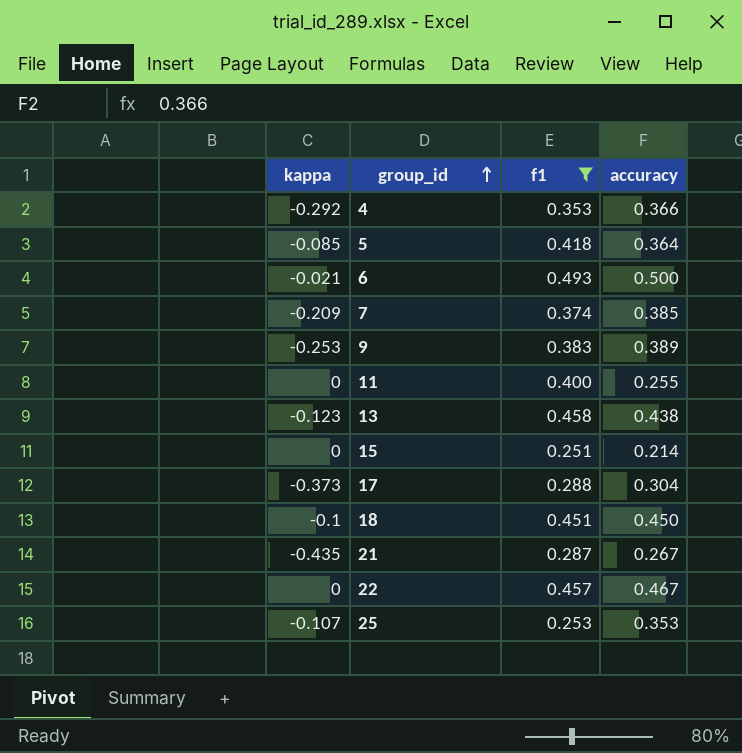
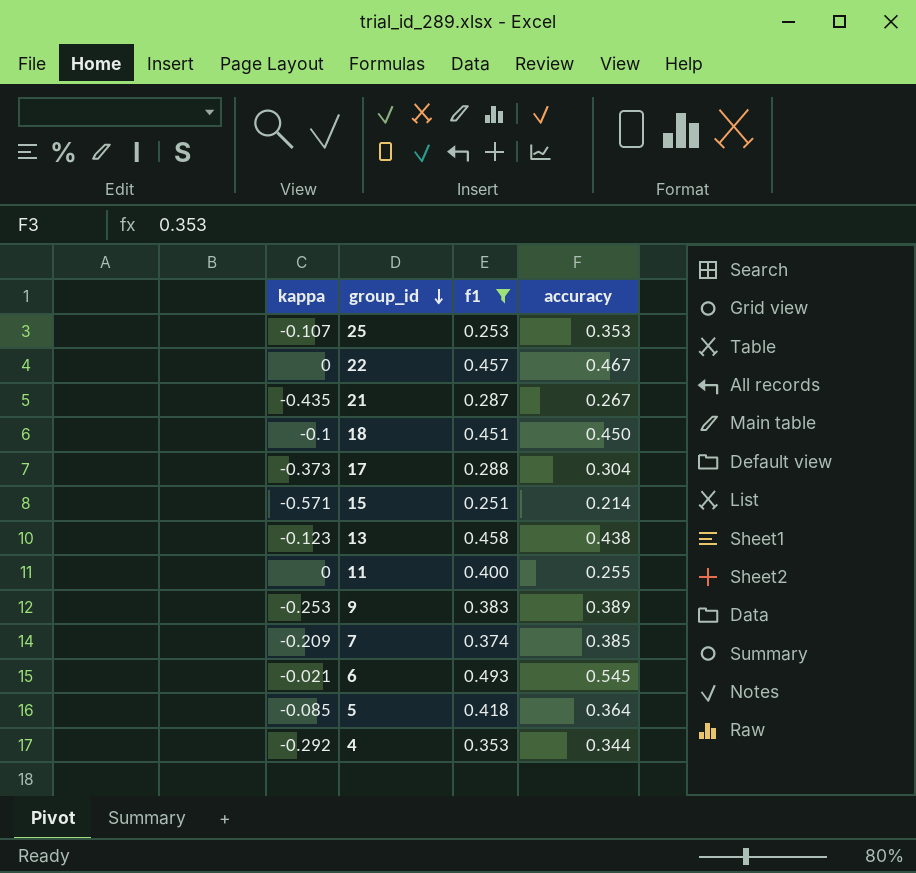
row order: group_id ascending -> group_id descending
15 | kappa: 0 -> -0.571
6 | accuracy: 0.500 -> 0.545
4 | accuracy: 0.366 -> 0.344

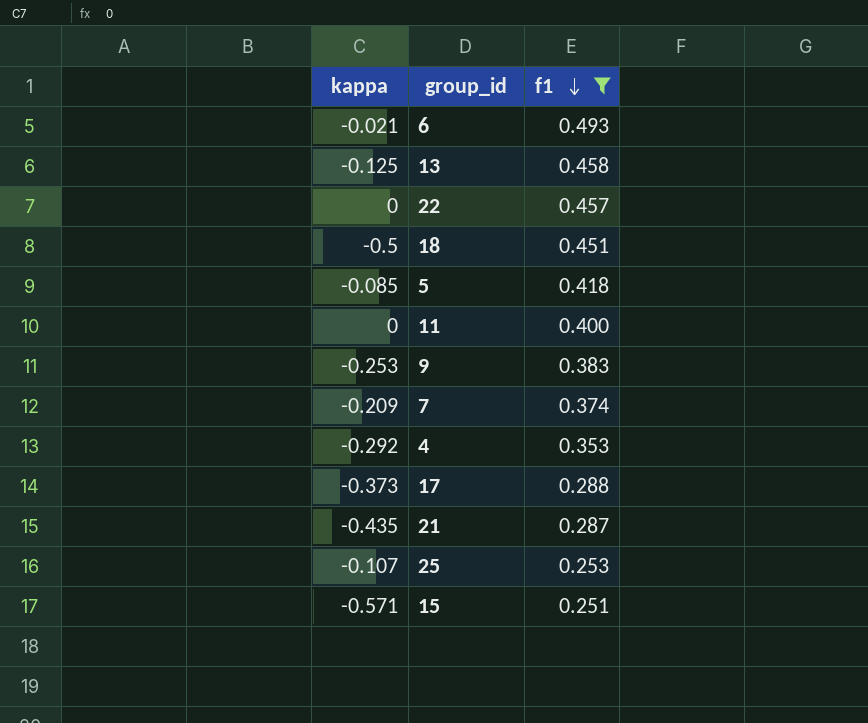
row order: group_id descending -> f1 descending
column accuracy | position: 4 -> none
13 | kappa: -0.123 -> -0.125
18 | kappa: -0.1 -> -0.5

